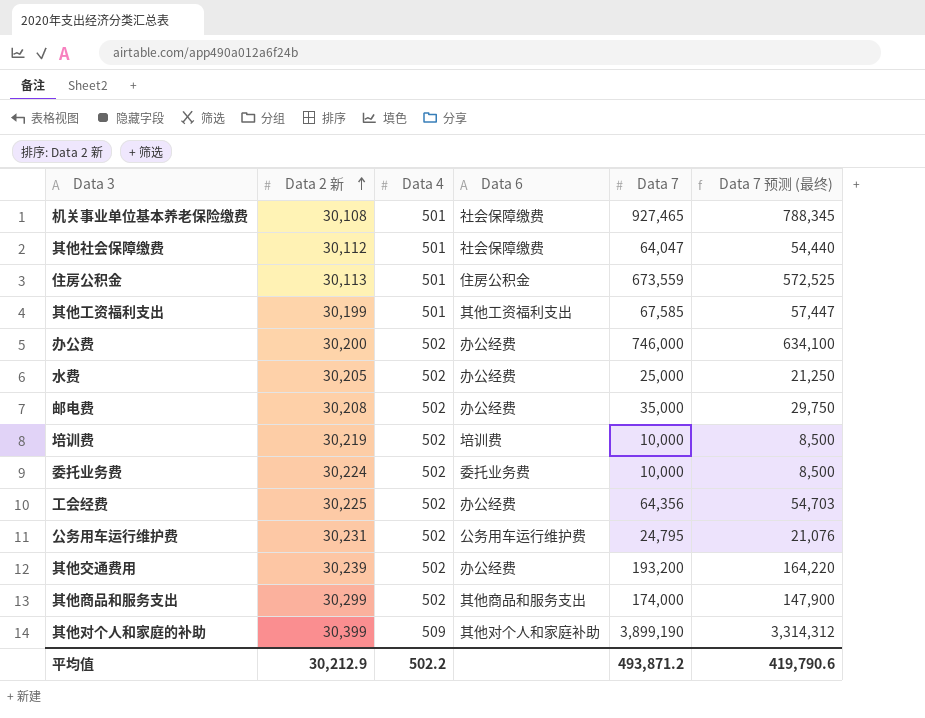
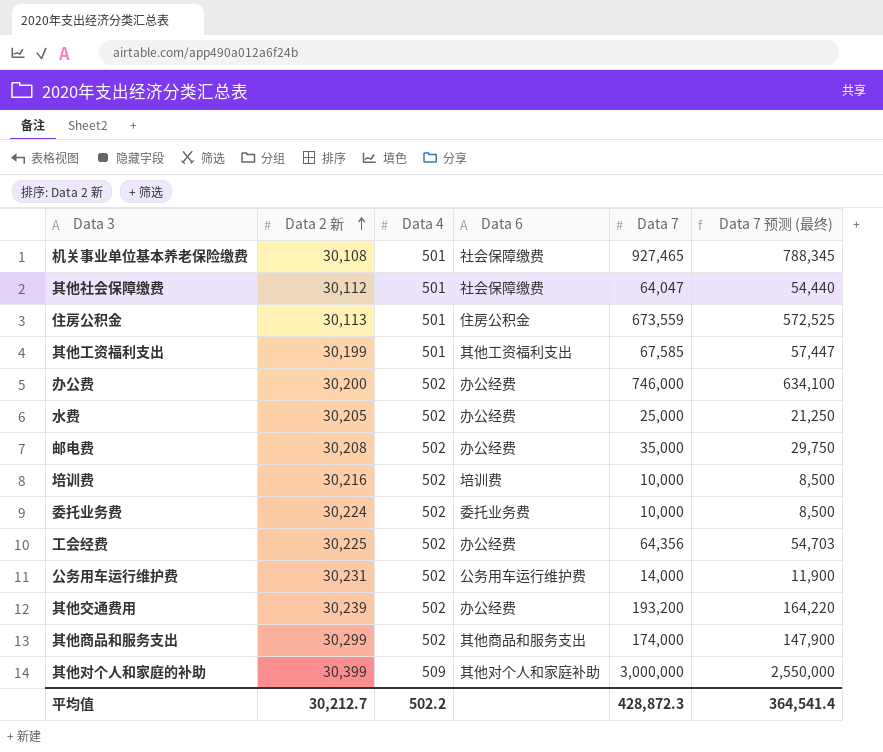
培训费 | Data 2 新: 30,219 -> 30,216
公务用车运行维护费 | Data 7: 24,795 -> 14,000
公务用车运行维护费 | Data 7 预测 (最终): 21,076 -> 11,900
其他对个人和家庭的补助 | Data 7: 3,899,190 -> 3,000,000
其他对个人和家庭的补助 | Data 7 预测 (最终): 3,314,312 -> 2,550,000
平均值 | Data 2 新: 30,212.9 -> 30,212.7
平均值 | Data 7: 493,871.2 -> 428,872.3
平均值 | Data 7 预测 (最终): 419,790.6 -> 364,541.4

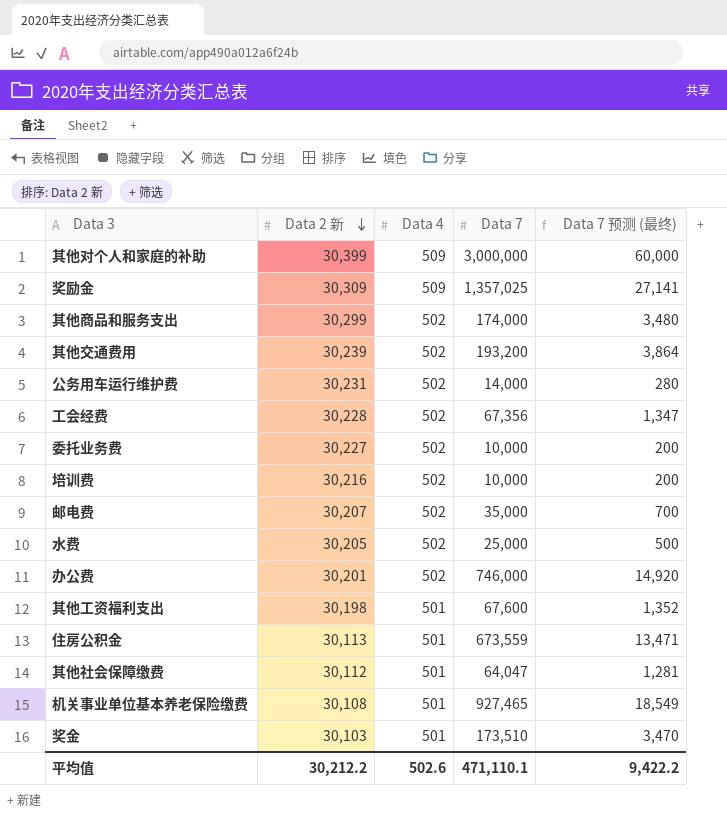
row order: Data 2 新 ascending -> Data 2 新 descending
column Data 6 | position: 4 -> none
column Data 7 预测 (最终) | formula: [Data 7] * 0.85 -> [Data 7] * 0.02
row 奖励金: none -> 30,309 | 509 | 1,357,025 | 27,141
工会经费 | Data 2 新: 30,225 -> 30,228
工会经费 | Data 7: 64,356 -> 67,356
委托业务费 | Data 2 新: 30,224 -> 30,227
邮电费 | Data 2 新: 30,208 -> 30,207
办公费 | Data 2 新: 30,200 -> 30,201
其他工资福利支出 | Data 2 新: 30,199 -> 30,198
其他工资福利支出 | Data 7: 67,585 -> 67,600
row 奖金: none -> 30,103 | 501 | 173,510 | 3,470
平均值 | Data 2 新: 30,212.7 -> 30,212.2
平均值 | Data 4: 502.2 -> 502.6
平均值 | Data 7: 428,872.3 -> 471,110.1
平均值 | Data 7 预测 (最终): 364,541.4 -> 9,422.2

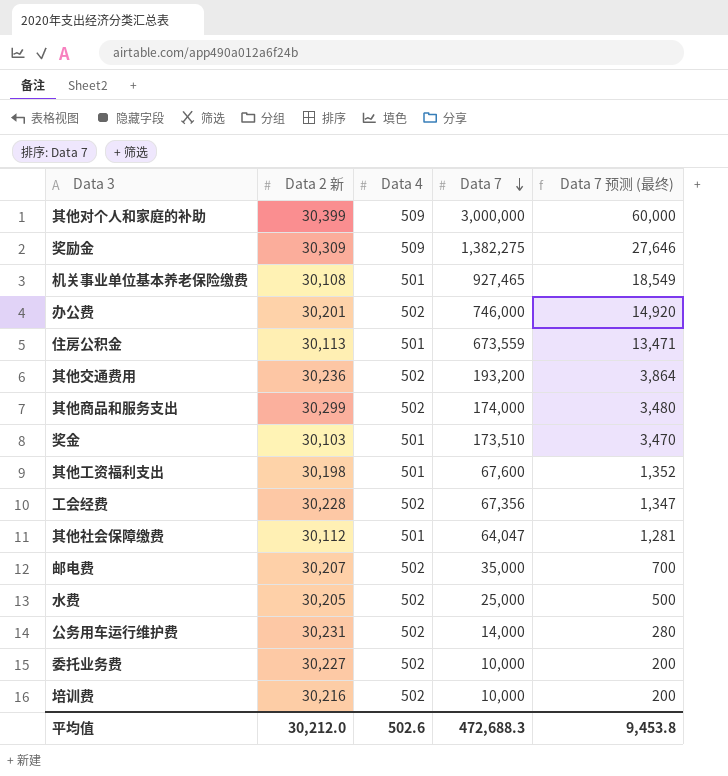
row order: Data 2 新 descending -> Data 7 descending
奖励金 | Data 7: 1,357,025 -> 1,382,275
奖励金 | Data 7 预测 (最终): 27,141 -> 27,646
其他交通费用 | Data 2 新: 30,239 -> 30,236
平均值 | Data 2 新: 30,212.2 -> 30,212.0
平均值 | Data 7: 471,110.1 -> 472,688.3
平均值 | Data 7 预测 (最终): 9,422.2 -> 9,453.8

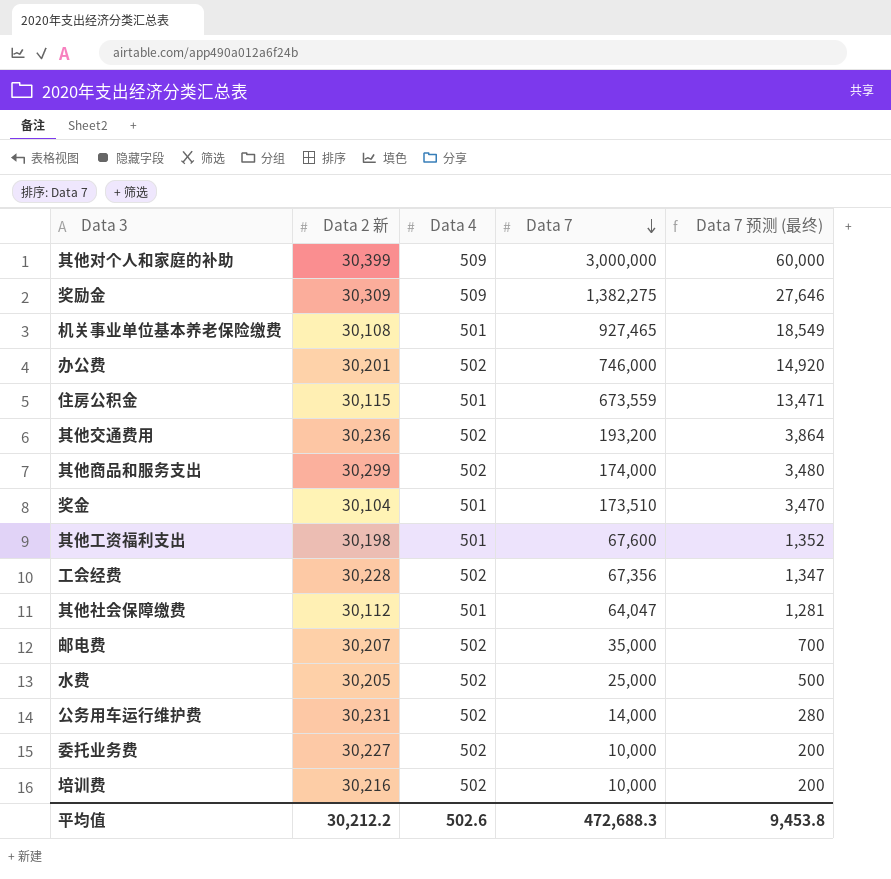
住房公积金 | Data 2 新: 30,113 -> 30,115
奖金 | Data 2 新: 30,103 -> 30,104
平均值 | Data 2 新: 30,212.0 -> 30,212.2

